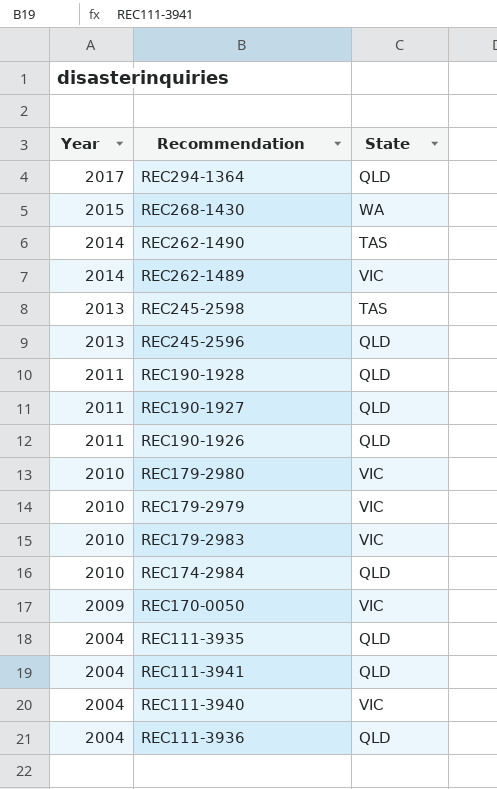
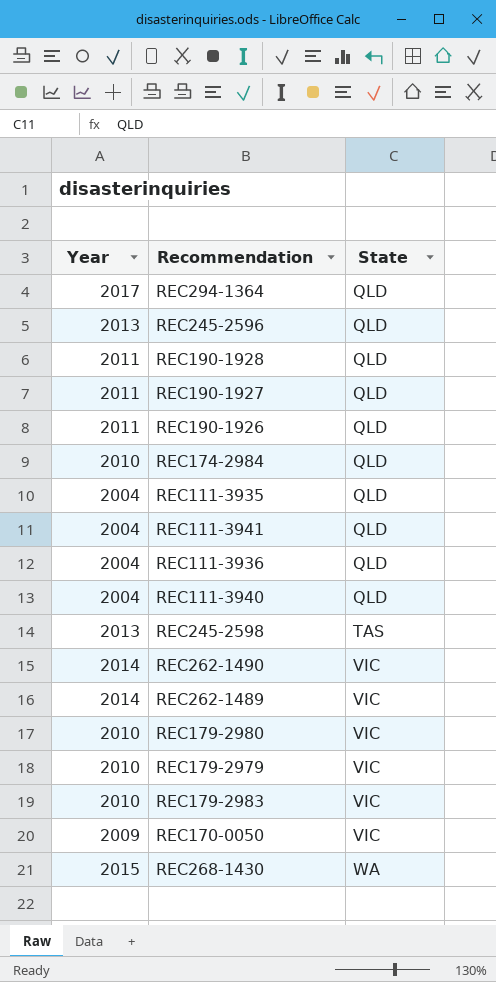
row order: Year descending -> State ascending
REC111-3940 | State: VIC -> QLD
REC262-1490 | State: TAS -> VIC

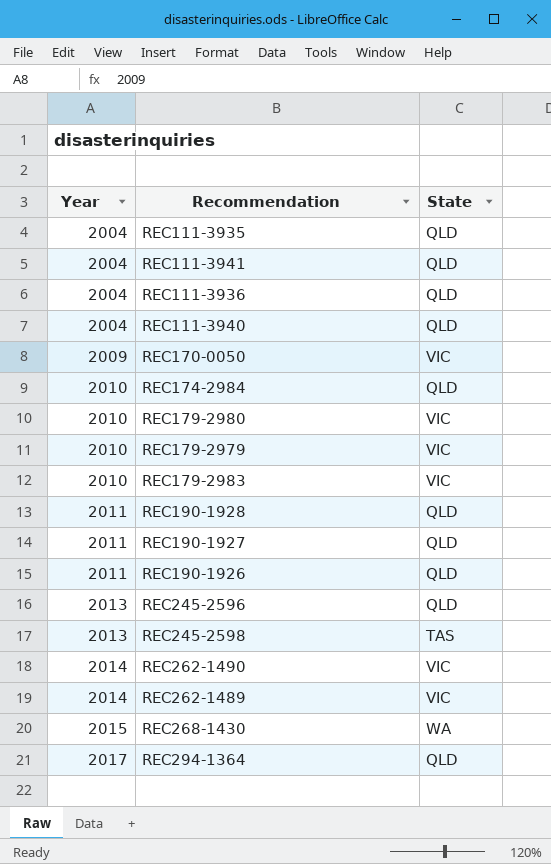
row order: State ascending -> Year ascending

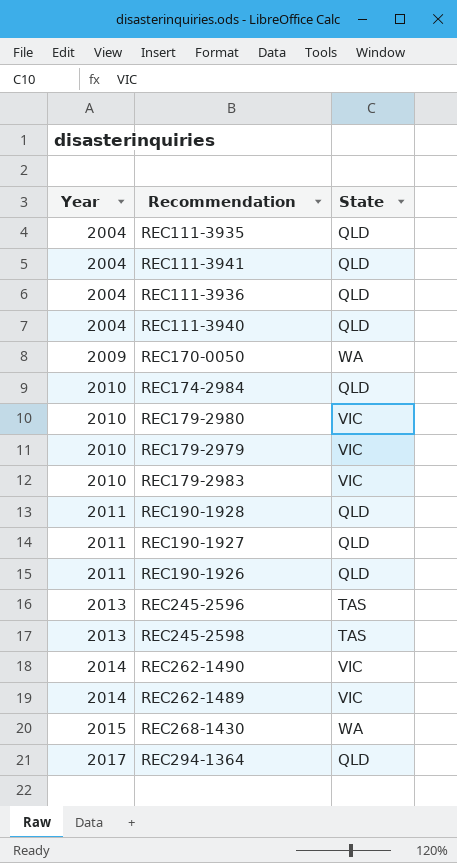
REC170-0050 | State: VIC -> WA
REC245-2596 | State: QLD -> TAS

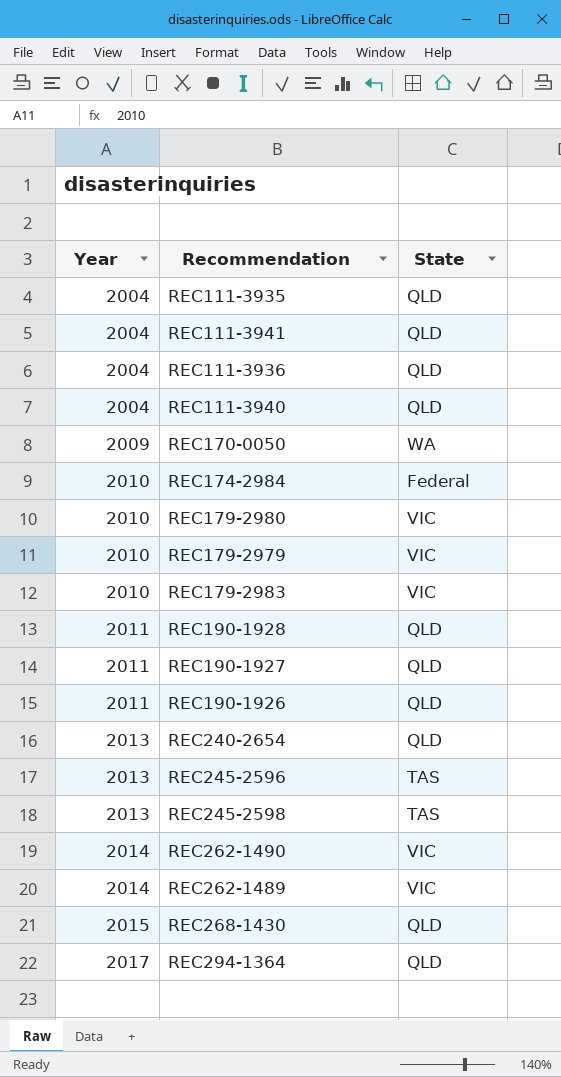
REC174-2984 | State: QLD -> Federal
row REC240-2654: none -> 2013 | QLD
REC268-1430 | State: WA -> QLD

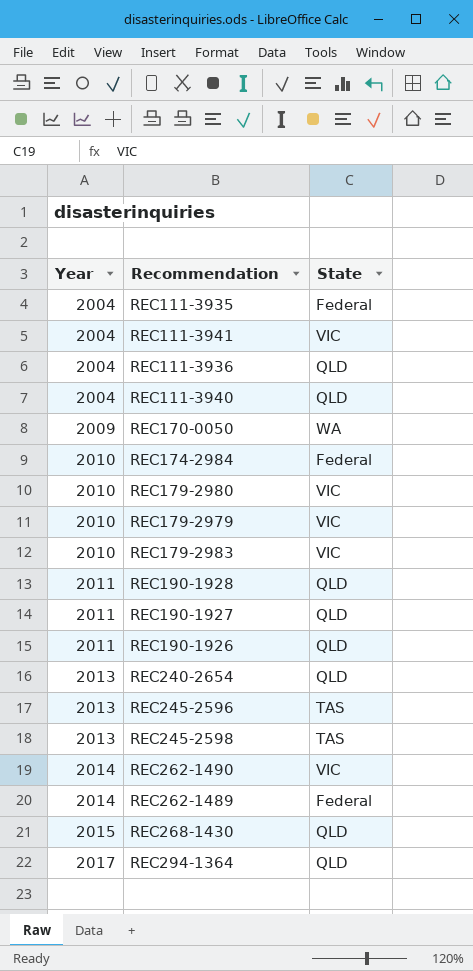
REC111-3935 | State: QLD -> Federal
REC111-3941 | State: QLD -> VIC
REC262-1489 | State: VIC -> Federal

